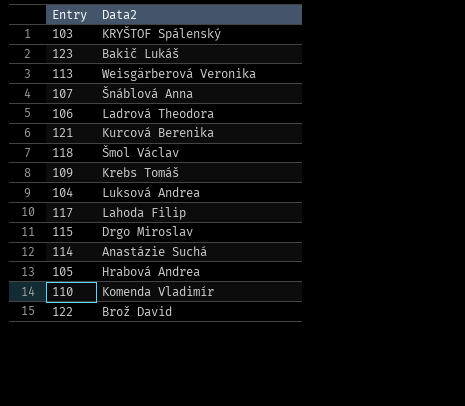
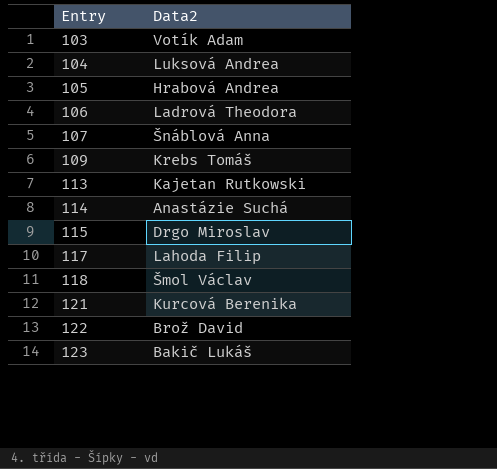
row order: none -> Entry ascending
row 110: Komenda Vladimír -> none
103 | Data2: KRYŠTOF Spálenský -> Votík Adam
113 | Data2: Weisgärberová Veronika -> Kajetan Rutkowski

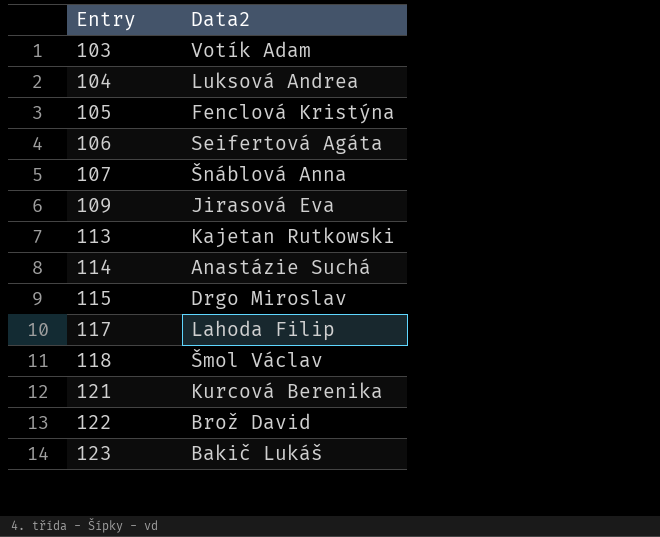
105 | Data2: Hrabová Andrea -> Fenclová Kristýna
106 | Data2: Ladrová Theodora -> Seifertová Agáta
109 | Data2: Krebs Tomáš -> Jirasová Eva

